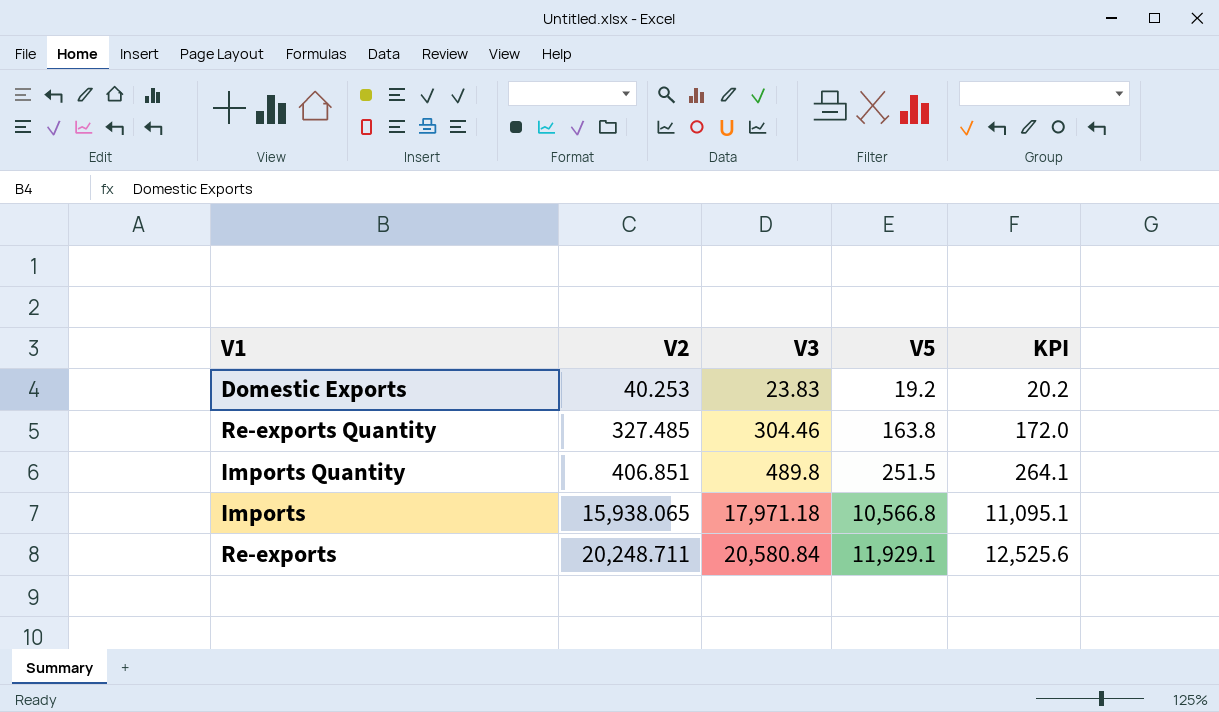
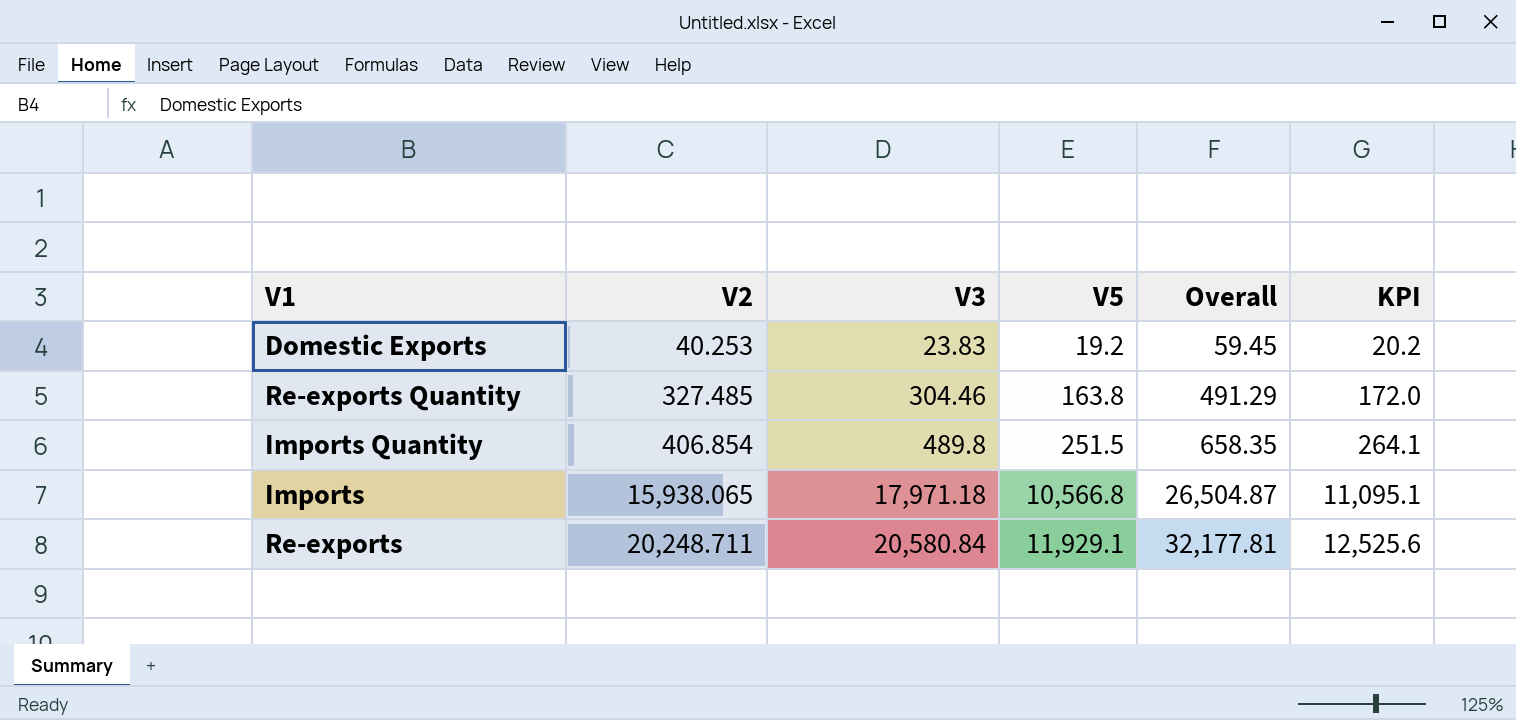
column Overall | formula: none -> [V2] + [V5]
Imports Quantity | V2: 406.851 -> 406.854

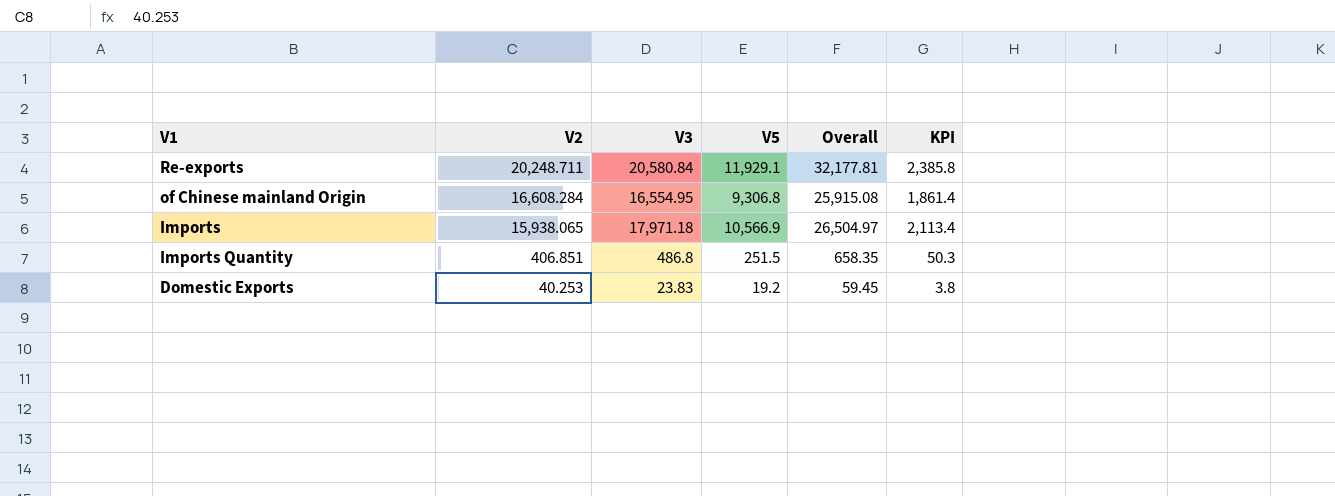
row order: V2 ascending -> V2 descending
column KPI | formula: [V5] * 1.05 -> [V5] * 0.2
row Re-exports Quantity: 327.485 | 304.46 | 163.8 | 491.29 | 172.0 -> none
row of Chinese mainland Origin: none -> 16,608.284 | 16,554.95 | 9,306.8 | 25,915.08 | 1,861.4
Imports | V5: 10,566.8 -> 10,566.9
Imports | Overall: 26,504.87 -> 26,504.97
Imports Quantity | V2: 406.854 -> 406.851
Imports Quantity | V3: 489.8 -> 486.8

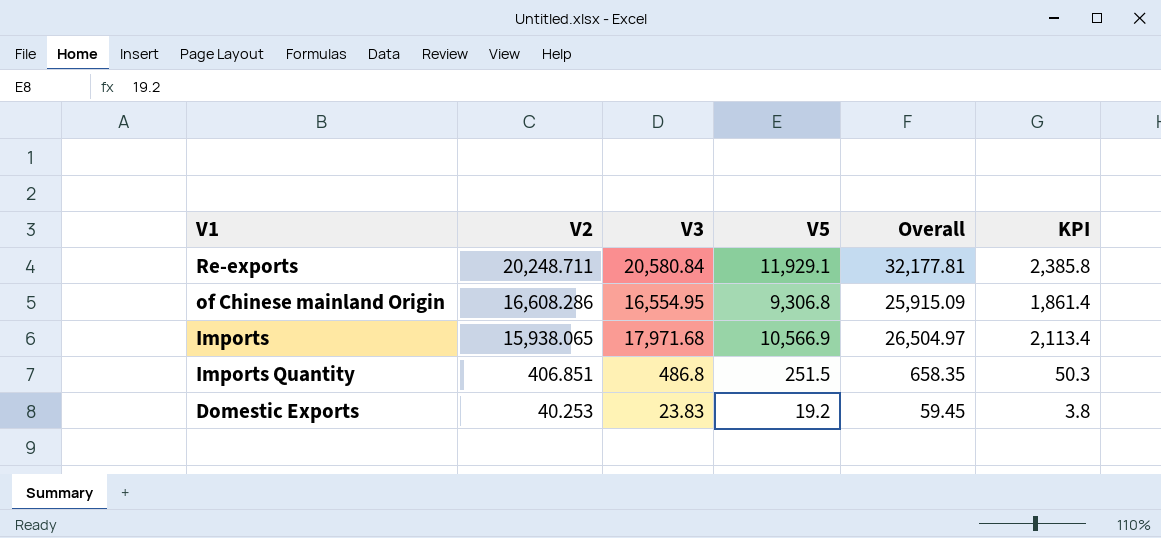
of Chinese mainland Origin | V2: 16,608.284 -> 16,608.286
of Chinese mainland Origin | Overall: 25,915.08 -> 25,915.09
Imports | V3: 17,971.18 -> 17,971.68

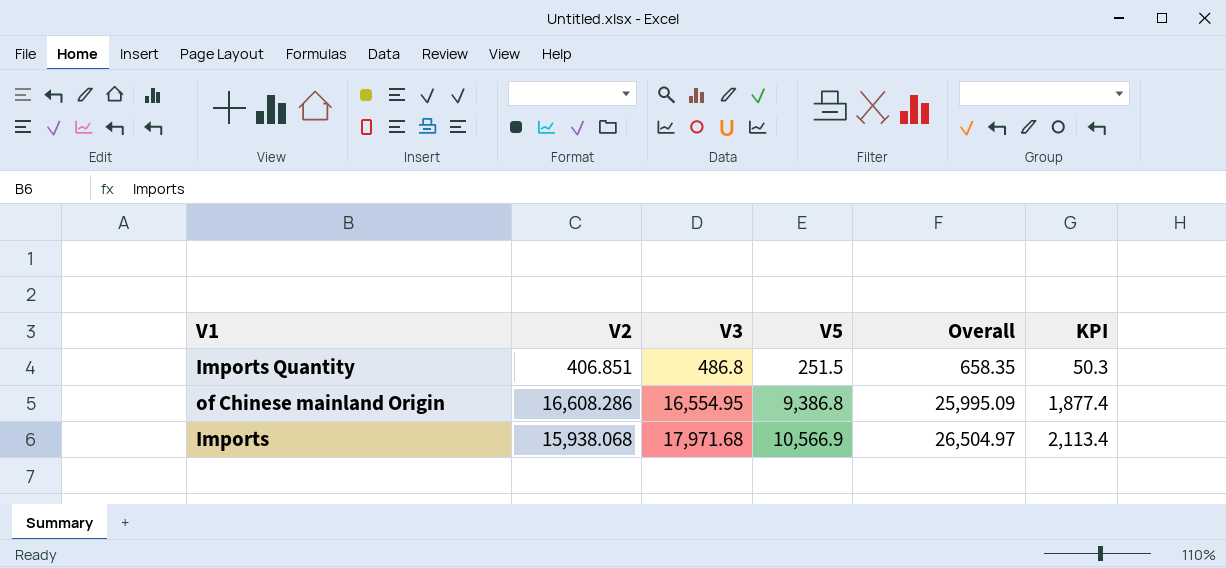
row order: V2 descending -> V3 ascending
row Re-exports: 20,248.711 | 20,580.84 | 11,929.1 | 32,177.81 | 2,385.8 -> none
row Domestic Exports: 40.253 | 23.83 | 19.2 | 59.45 | 3.8 -> none
of Chinese mainland Origin | V5: 9,306.8 -> 9,386.8
of Chinese mainland Origin | Overall: 25,915.09 -> 25,995.09
of Chinese mainland Origin | KPI: 1,861.4 -> 1,877.4
Imports | V2: 15,938.065 -> 15,938.068

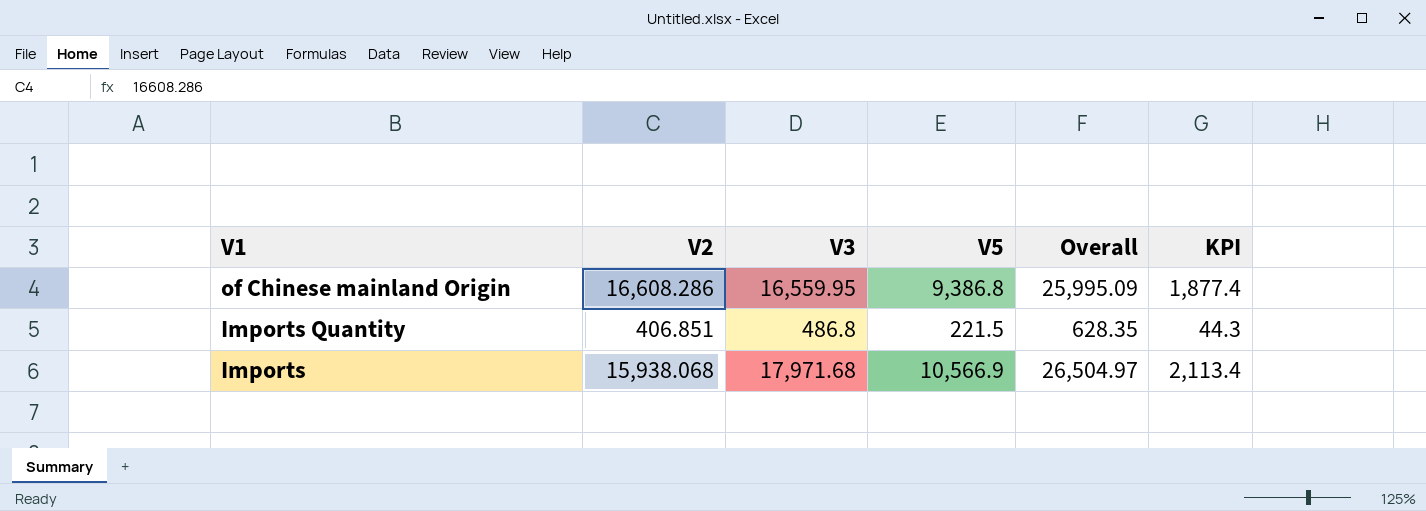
row order: V3 ascending -> V1 descending
of Chinese mainland Origin | V3: 16,554.95 -> 16,559.95
Imports Quantity | V5: 251.5 -> 221.5
Imports Quantity | Overall: 658.35 -> 628.35
Imports Quantity | KPI: 50.3 -> 44.3

